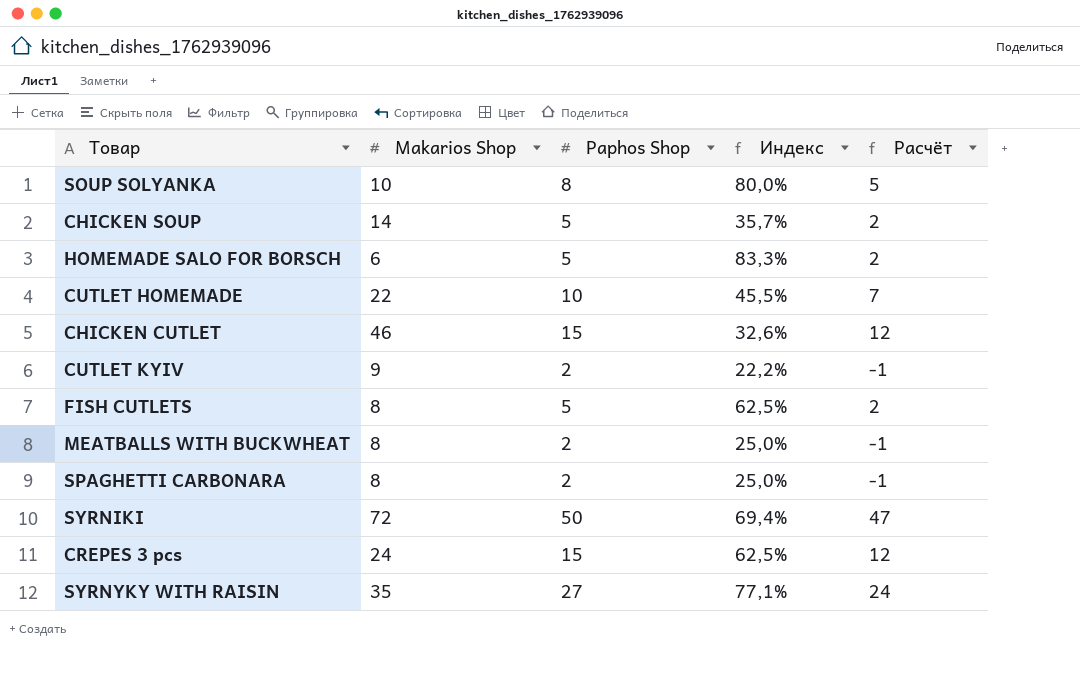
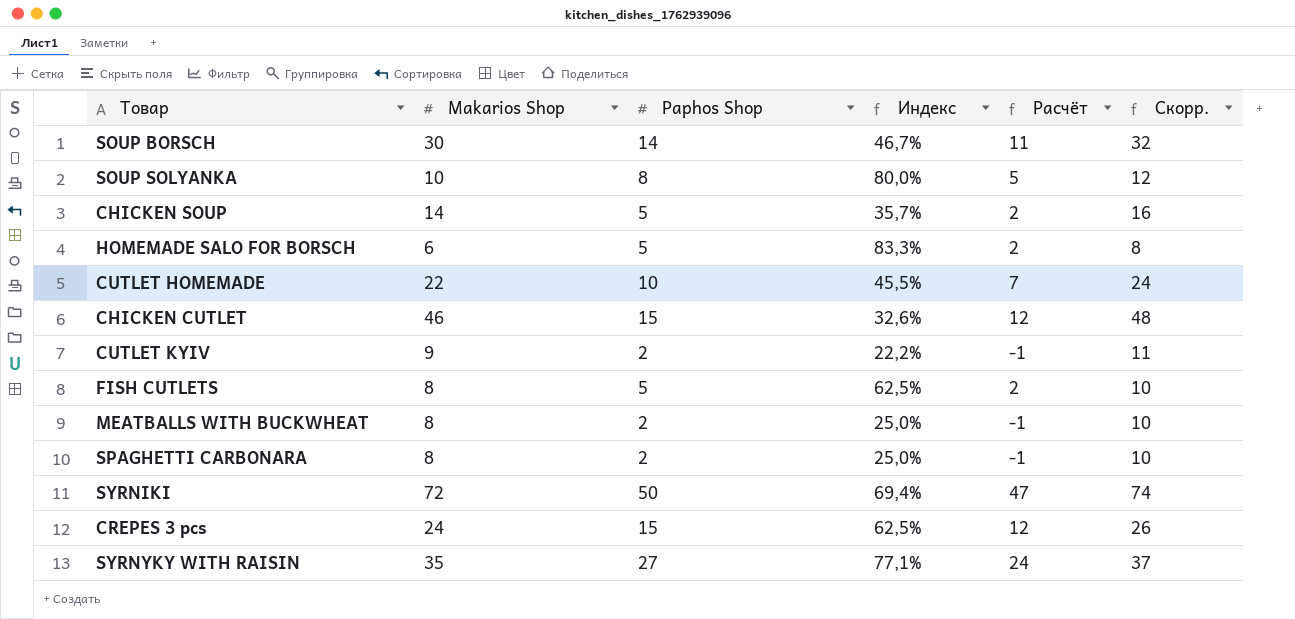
column Скорр. | formula: none -> [Makarios Shop] + 2
row SOUP BORSCH: none -> 30 | 14 | 46,7% | 11 | 32

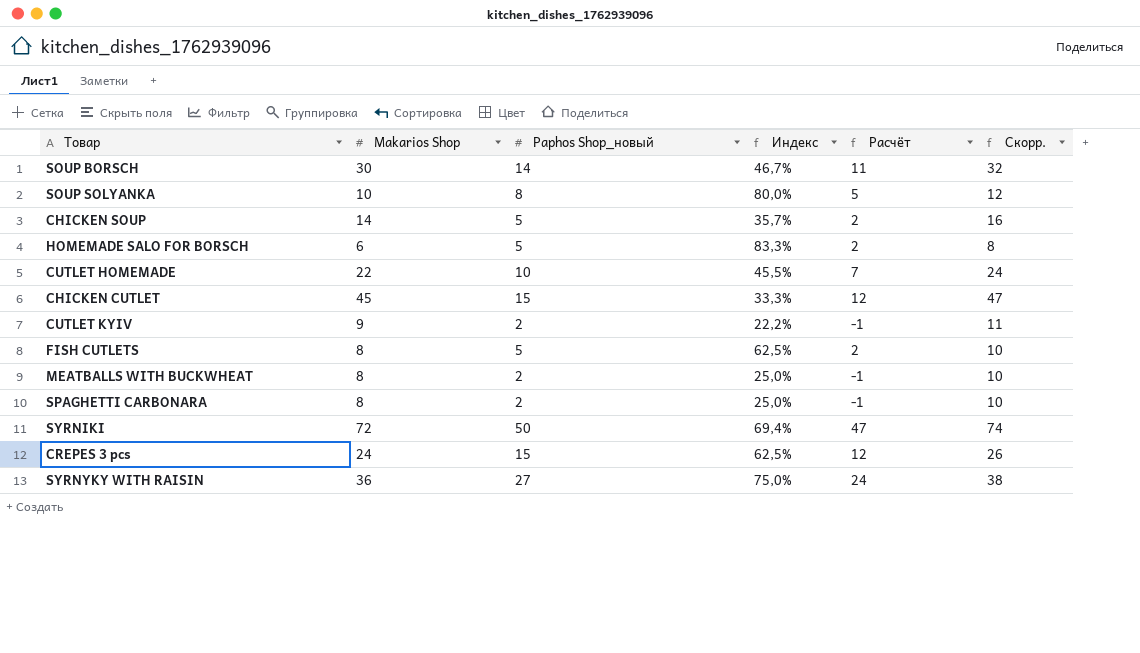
column name: Paphos Shop -> Paphos Shop_новый
CHICKEN CUTLET | Makarios Shop: 46 -> 45
CHICKEN CUTLET | Индекс: 32,6% -> 33,3%
CHICKEN CUTLET | Скорр.: 48 -> 47
SYRNYKY WITH RAISIN | Makarios Shop: 35 -> 36
SYRNYKY WITH RAISIN | Индекс: 77,1% -> 75,0%
SYRNYKY WITH RAISIN | Скорр.: 37 -> 38

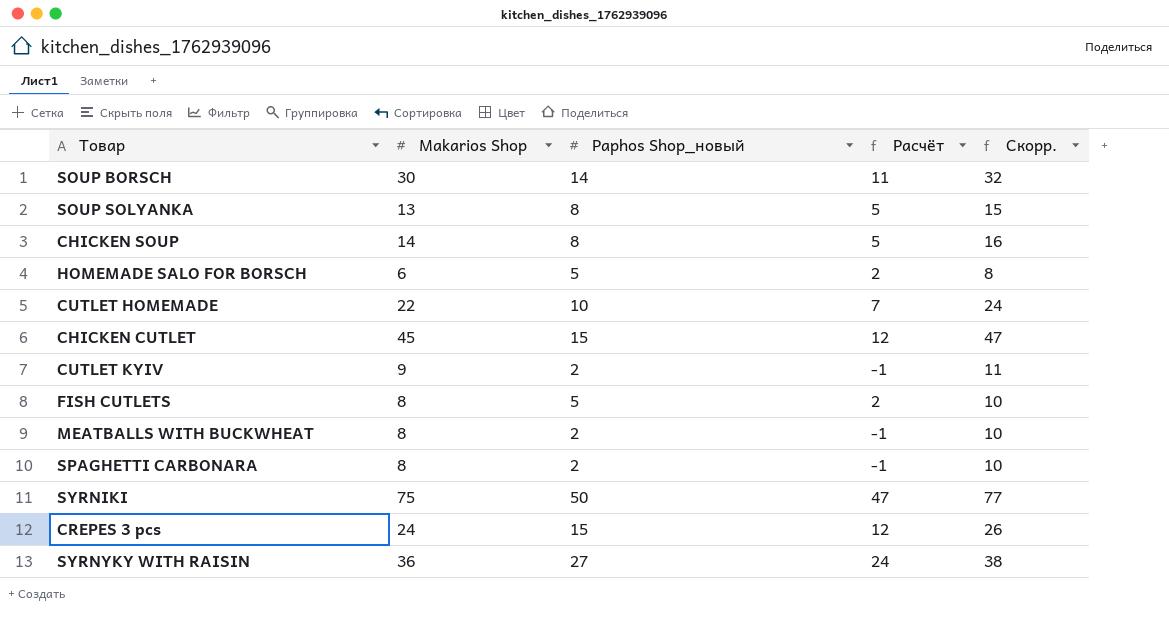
column Индекс | formula: [Paphos Shop_новый] / [Makarios Shop] -> none
SOUP SOLYANKA | Makarios Shop: 10 -> 13
SOUP SOLYANKA | Скорр.: 12 -> 15
CHICKEN SOUP | Paphos Shop_новый: 5 -> 8
CHICKEN SOUP | Расчёт: 2 -> 5
SYRNIKI | Makarios Shop: 72 -> 75
SYRNIKI | Скорр.: 74 -> 77

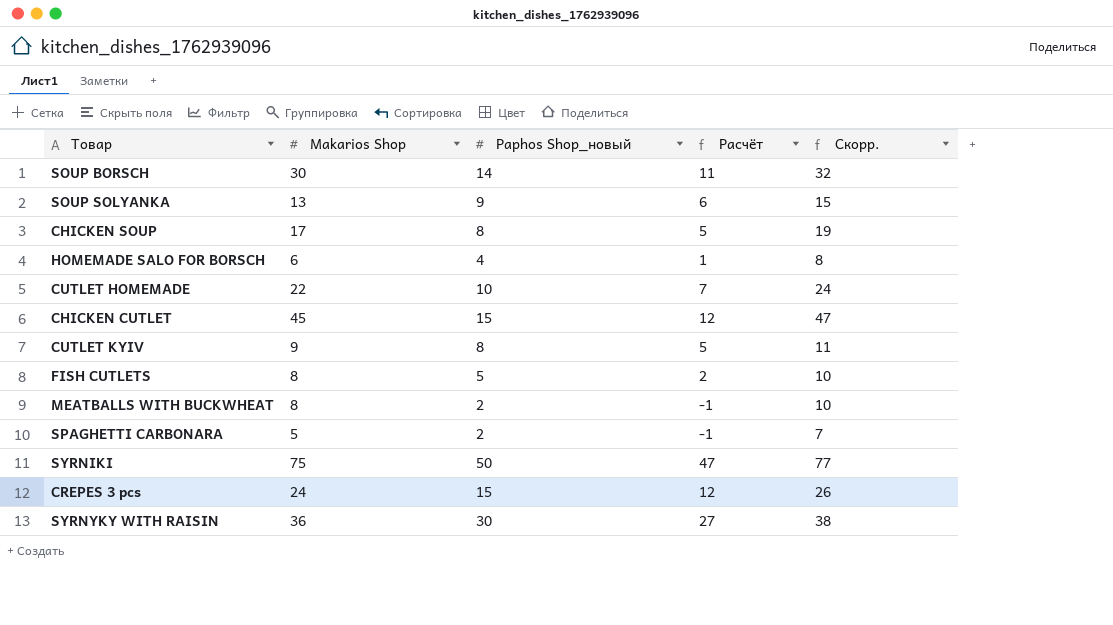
SOUP SOLYANKA | Paphos Shop_новый: 8 -> 9
SOUP SOLYANKA | Расчёт: 5 -> 6
CHICKEN SOUP | Makarios Shop: 14 -> 17
CHICKEN SOUP | Скорр.: 16 -> 19
HOMEMADE SALO FOR BORSCH | Paphos Shop_новый: 5 -> 4
HOMEMADE SALO FOR BORSCH | Расчёт: 2 -> 1
CUTLET KYIV | Paphos Shop_новый: 2 -> 8
CUTLET KYIV | Расчёт: -1 -> 5
SPAGHETTI CARBONARA | Makarios Shop: 8 -> 5
SPAGHETTI CARBONARA | Скорр.: 10 -> 7
SYRNYKY WITH RAISIN | Paphos Shop_новый: 27 -> 30
SYRNYKY WITH RAISIN | Расчёт: 24 -> 27

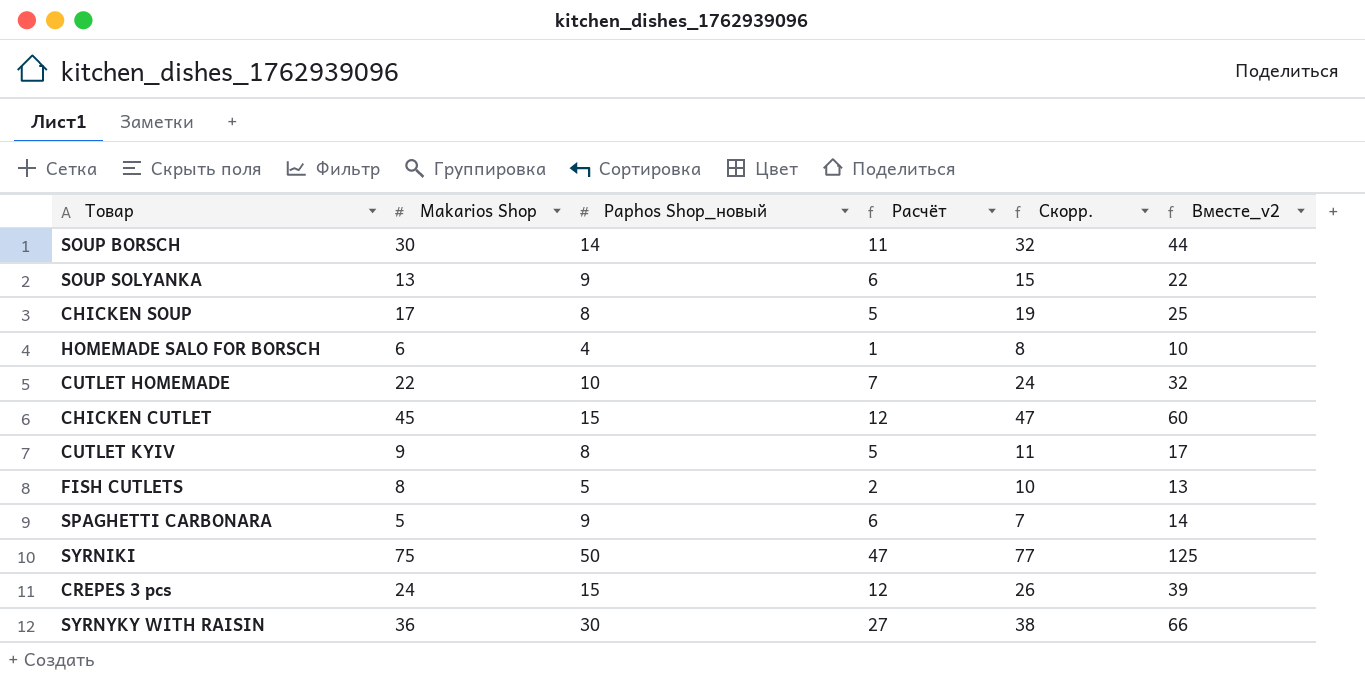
column Вместе_v2 | formula: none -> [Makarios Shop] + [Paphos Shop_новый]
row MEATBALLS WITH BUCKWHEAT: 8 | 2 | -1 | 10 -> none
SPAGHETTI CARBONARA | Paphos Shop_новый: 2 -> 9
SPAGHETTI CARBONARA | Расчёт: -1 -> 6

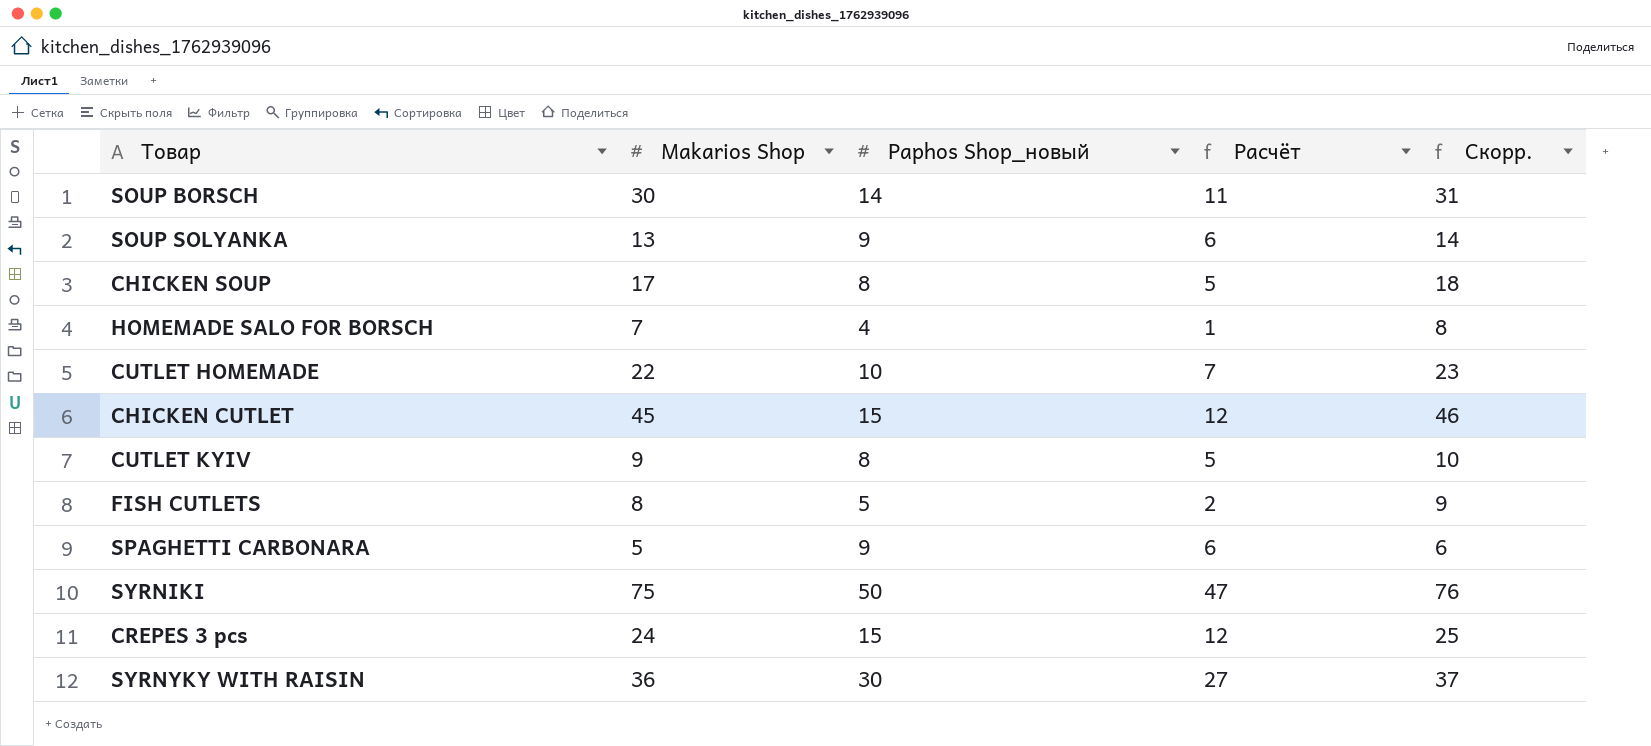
column Вместе_v2 | formula: [Makarios Shop] + [Paphos Shop_новый] -> none
column Скорр. | formula: [Makarios Shop] + 2 -> [Makarios Shop] + 1
HOMEMADE SALO FOR BORSCH | Makarios Shop: 6 -> 7

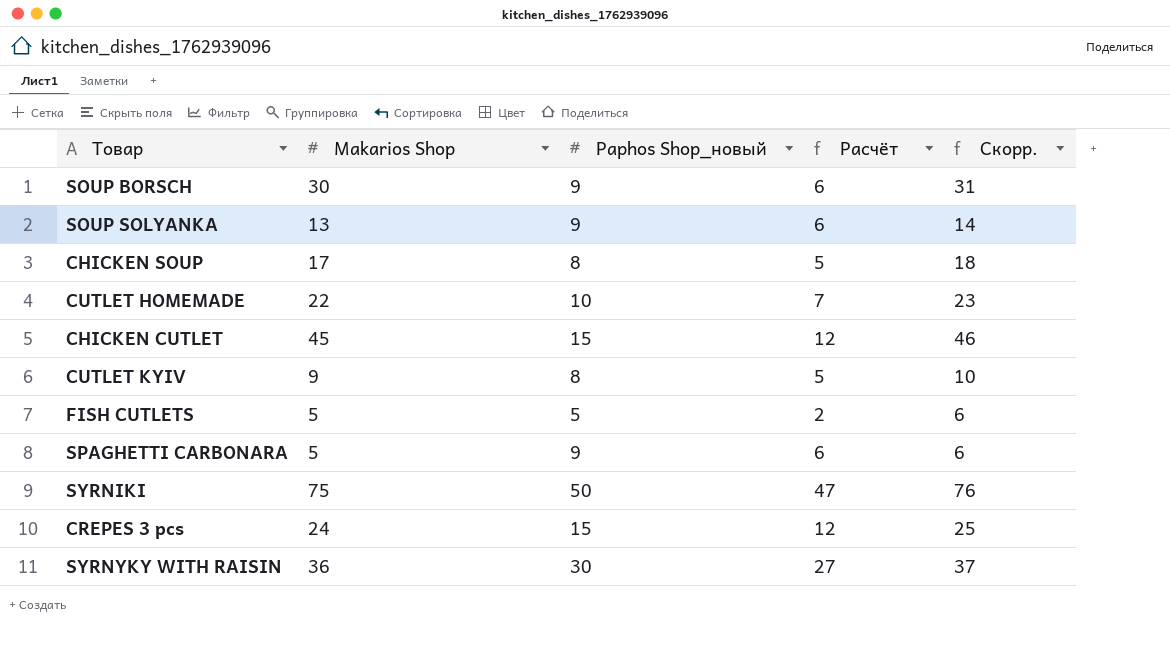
row HOMEMADE SALO FOR BORSCH: 7 | 4 | 1 | 8 -> none
SOUP BORSCH | Paphos Shop_новый: 14 -> 9
SOUP BORSCH | Расчёт: 11 -> 6
FISH CUTLETS | Makarios Shop: 8 -> 5
FISH CUTLETS | Скорр.: 9 -> 6

